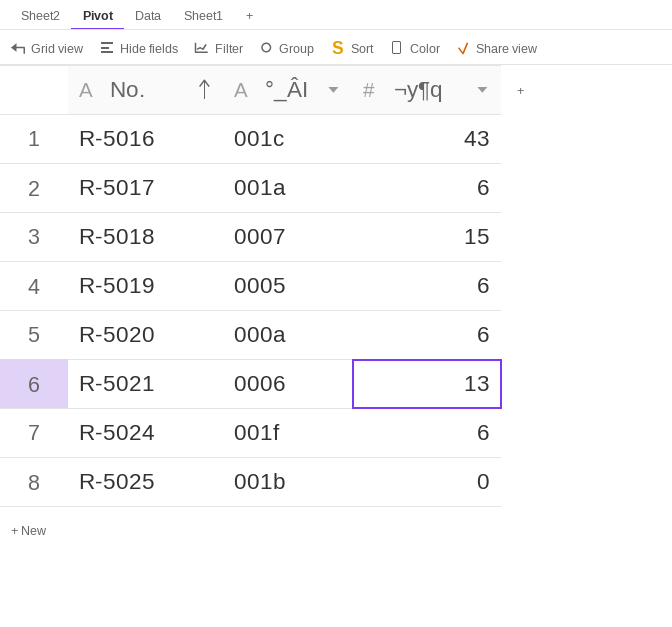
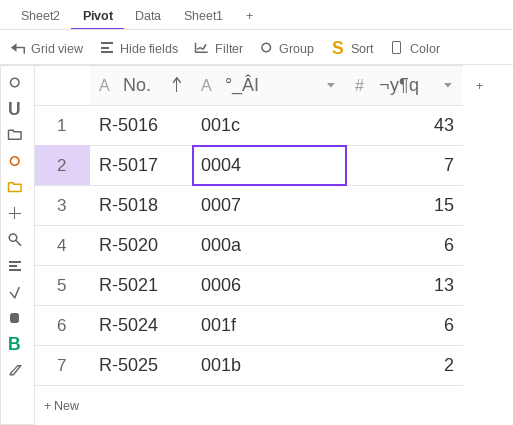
row R-5019: 0005 | 6 -> none
R-5017 | °_ÂI: 001a -> 0004
R-5017 | ¬y¶q: 6 -> 7
R-5025 | ¬y¶q: 0 -> 2

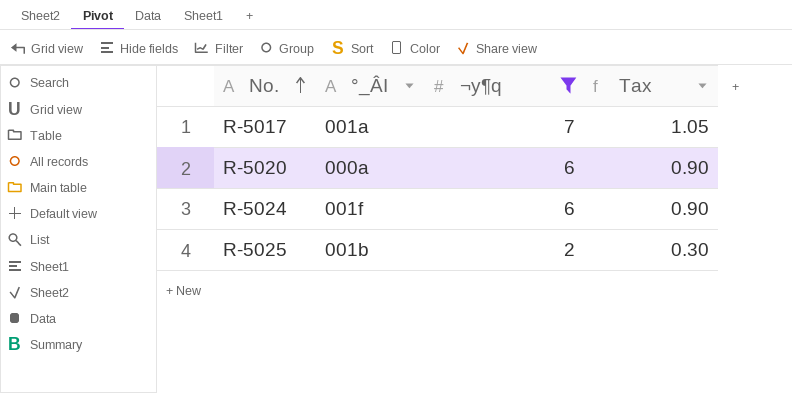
filter: none -> ¬y¶q <= 7
column Tax | formula: none -> [¬y¶q] * 0.15
R-5017 | °_ÂI: 0004 -> 001a

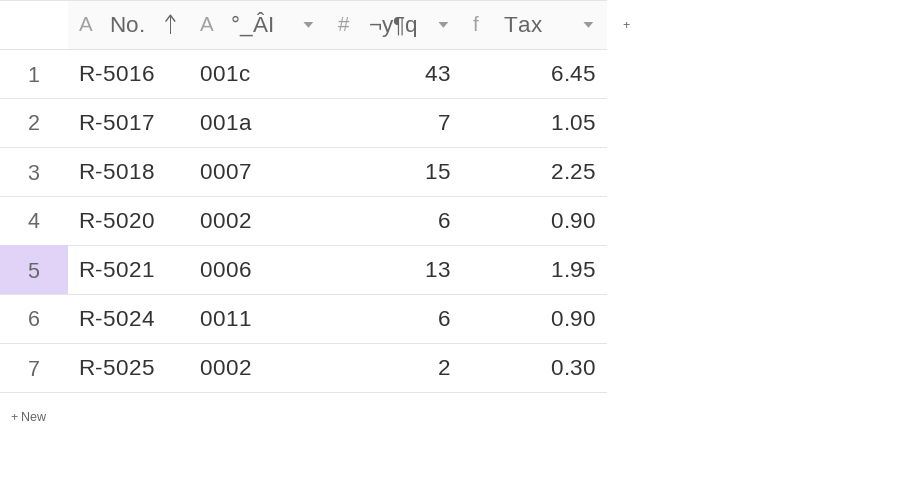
filter: ¬y¶q <= 7 -> none
R-5020 | °_ÂI: 000a -> 0002
R-5024 | °_ÂI: 001f -> 0011
R-5025 | °_ÂI: 001b -> 0002

